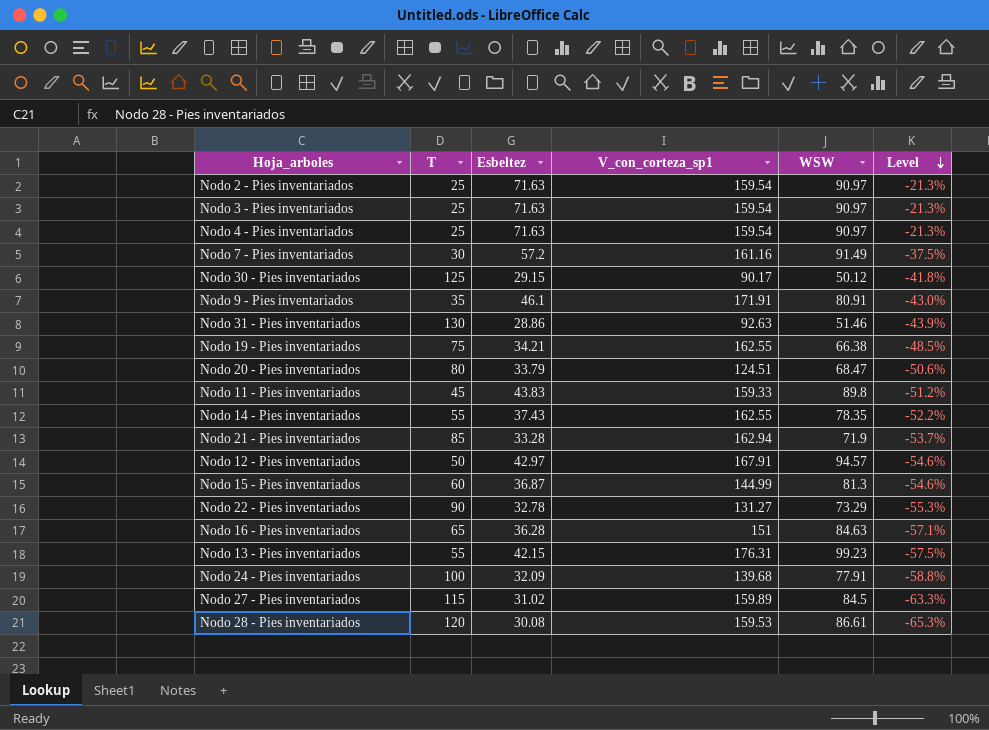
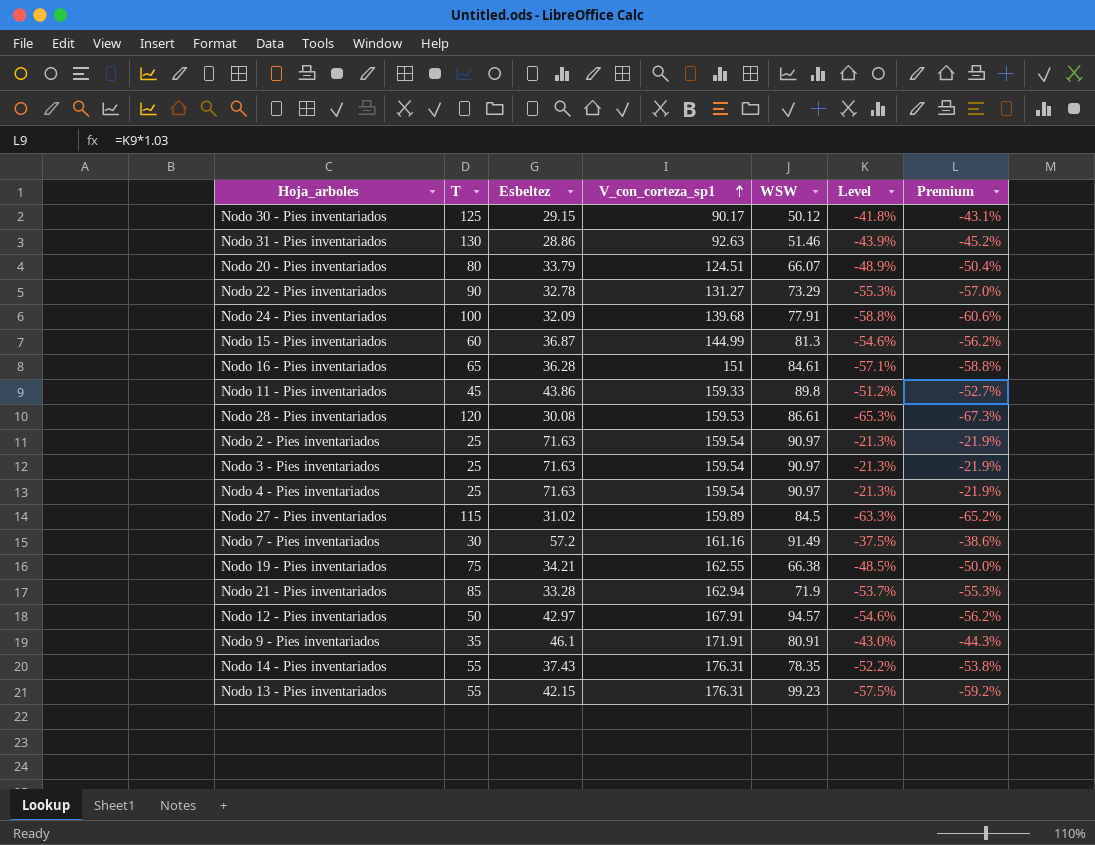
row order: Level descending -> V_con_corteza_sp1 ascending
column Premium | formula: none -> [Level] * 1.03
Nodo 20 - Pies inventariados | WSW: 68.47 -> 66.07
Nodo 20 - Pies inventariados | Level: -50.6% -> -48.9%
Nodo 16 - Pies inventariados | WSW: 84.63 -> 84.61
Nodo 11 - Pies inventariados | Esbeltez: 43.83 -> 43.86
Nodo 14 - Pies inventariados | V_con_corteza_sp1: 162.55 -> 176.31

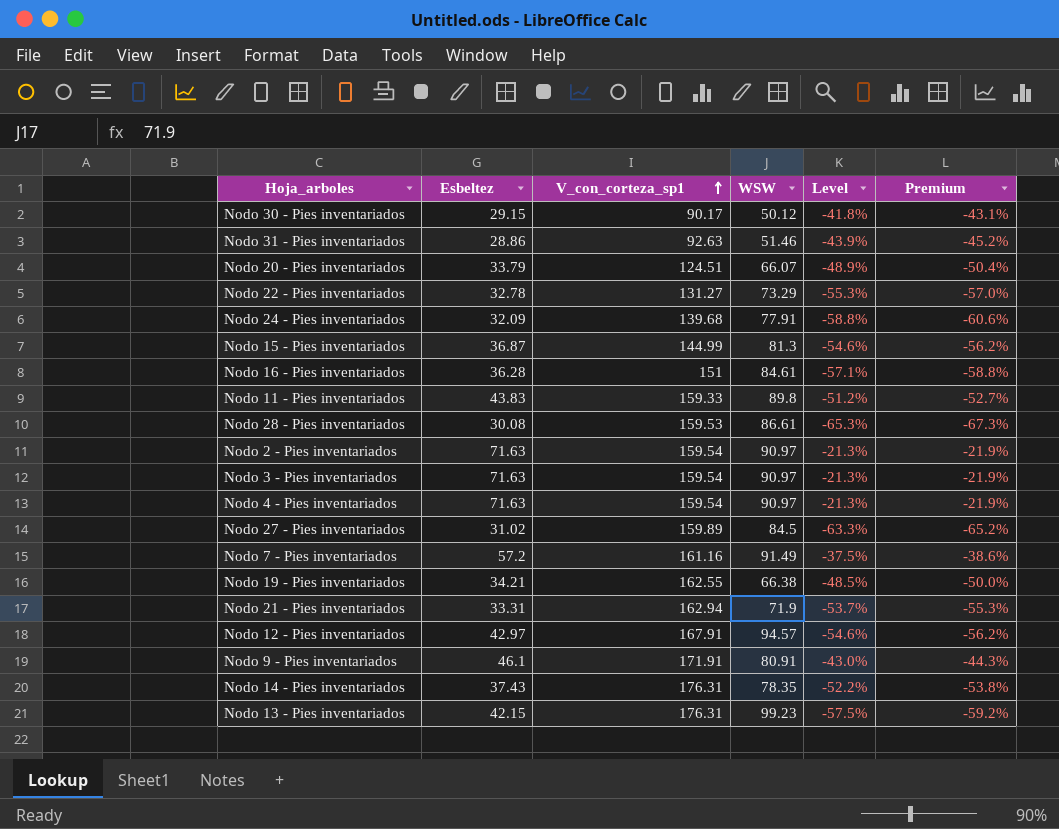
column T | position: 2 -> none
Nodo 11 - Pies inventariados | Esbeltez: 43.86 -> 43.83
Nodo 21 - Pies inventariados | Esbeltez: 33.28 -> 33.31

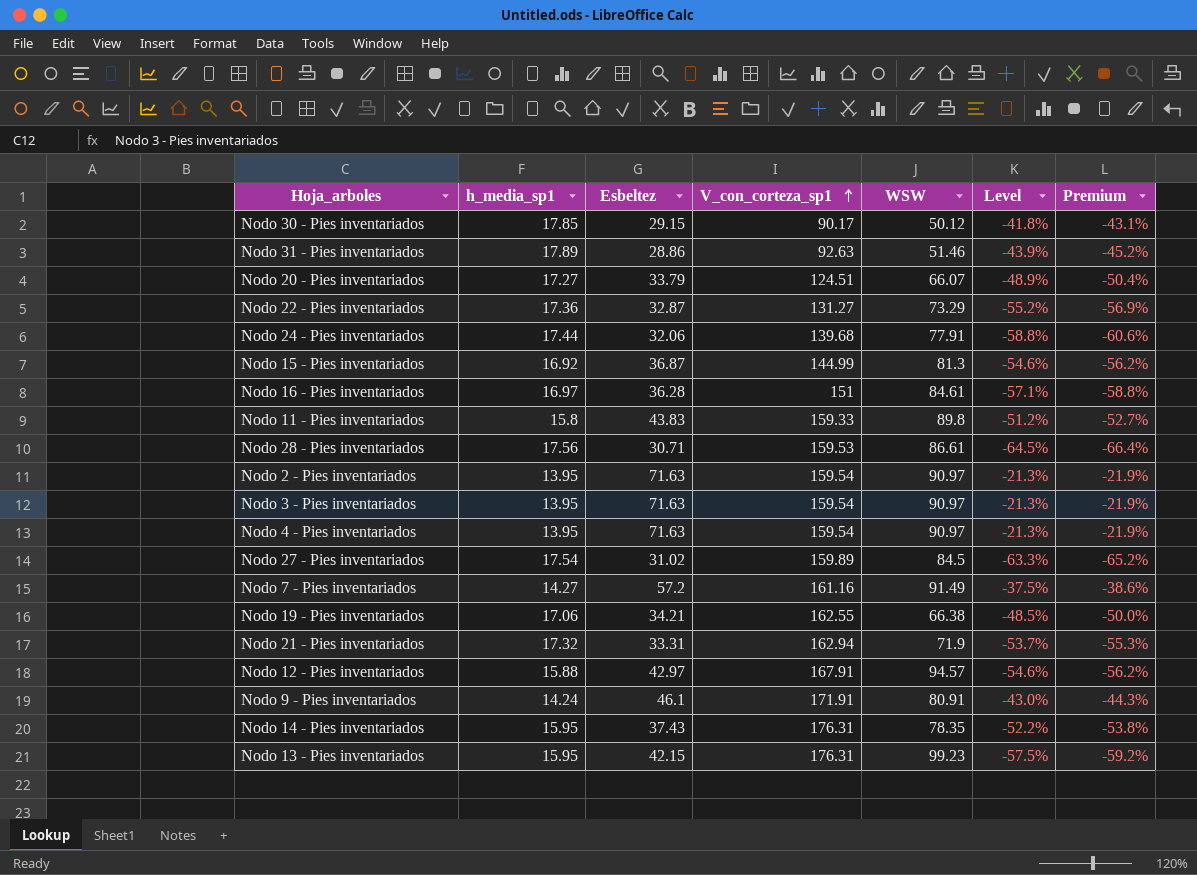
column h_media_sp1 | position: none -> 2
Nodo 22 - Pies inventariados | Esbeltez: 32.78 -> 32.87
Nodo 22 - Pies inventariados | Level: -55.3% -> -55.2%
Nodo 22 - Pies inventariados | Premium: -57.0% -> -56.9%
Nodo 24 - Pies inventariados | Esbeltez: 32.09 -> 32.06
Nodo 28 - Pies inventariados | Esbeltez: 30.08 -> 30.71
Nodo 28 - Pies inventariados | Level: -65.3% -> -64.5%
Nodo 28 - Pies inventariados | Premium: -67.3% -> -66.4%

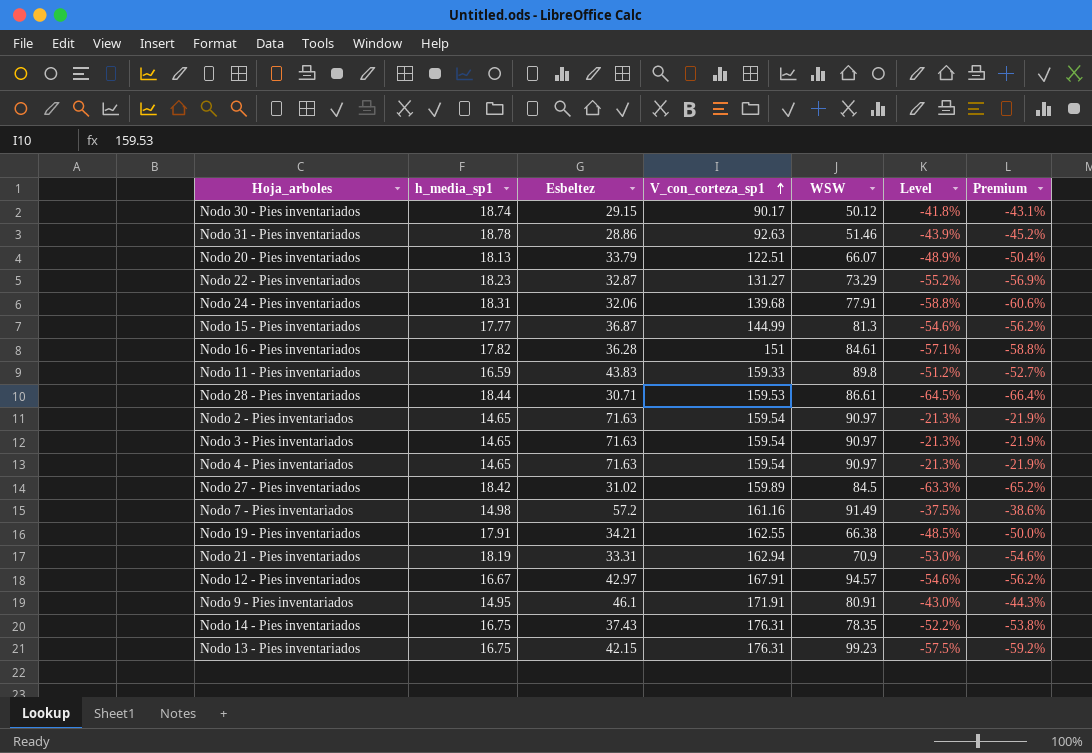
Nodo 30 - Pies inventariados | h_media_sp1: 17.85 -> 18.74
Nodo 31 - Pies inventariados | h_media_sp1: 17.89 -> 18.78
Nodo 20 - Pies inventariados | h_media_sp1: 17.27 -> 18.13
Nodo 20 - Pies inventariados | V_con_corteza_sp1: 124.51 -> 122.51
Nodo 22 - Pies inventariados | h_media_sp1: 17.36 -> 18.23
Nodo 24 - Pies inventariados | h_media_sp1: 17.44 -> 18.31
Nodo 15 - Pies inventariados | h_media_sp1: 16.92 -> 17.77
Nodo 16 - Pies inventariados | h_media_sp1: 16.97 -> 17.82
Nodo 11 - Pies inventariados | h_media_sp1: 15.8 -> 16.59
Nodo 28 - Pies inventariados | h_media_sp1: 17.56 -> 18.44
Nodo 2 - Pies inventariados | h_media_sp1: 13.95 -> 14.65
Nodo 3 - Pies inventariados | h_media_sp1: 13.95 -> 14.65
Nodo 4 - Pies inventariados | h_media_sp1: 13.95 -> 14.65
Nodo 27 - Pies inventariados | h_media_sp1: 17.54 -> 18.42
Nodo 7 - Pies inventariados | h_media_sp1: 14.27 -> 14.98
Nodo 19 - Pies inventariados | h_media_sp1: 17.06 -> 17.91
Nodo 21 - Pies inventariados | h_media_sp1: 17.32 -> 18.19
Nodo 21 - Pies inventariados | WSW: 71.9 -> 70.9
Nodo 21 - Pies inventariados | Level: -53.7% -> -53.0%
Nodo 21 - Pies inventariados | Premium: -55.3% -> -54.6%
Nodo 12 - Pies inventariados | h_media_sp1: 15.88 -> 16.67
Nodo 9 - Pies inventariados | h_media_sp1: 14.24 -> 14.95
Nodo 14 - Pies inventariados | h_media_sp1: 15.95 -> 16.75
Nodo 13 - Pies inventariados | h_media_sp1: 15.95 -> 16.75

